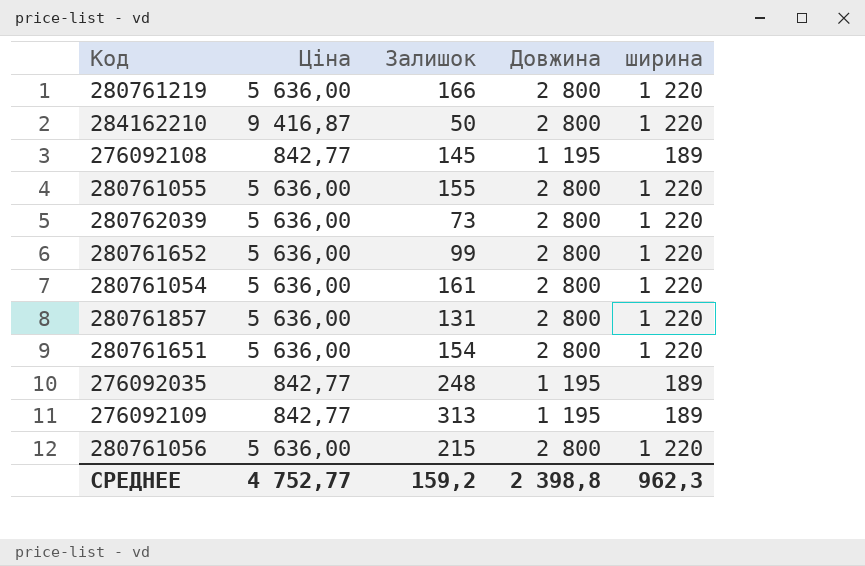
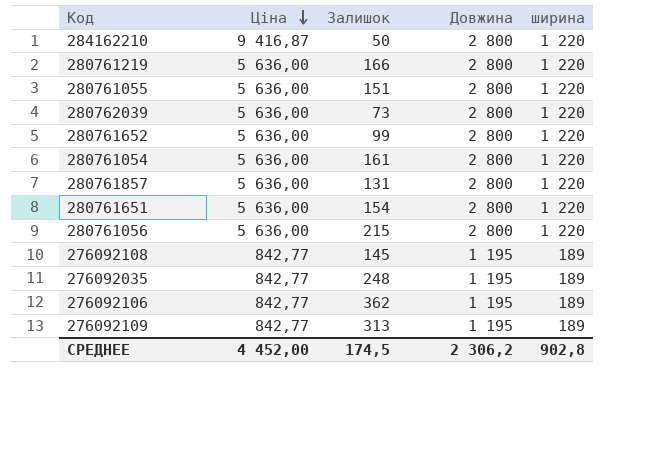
row order: none -> Ціна descending
280761055 | Залишок: 155 -> 151
row 276092106: none -> 842,77 | 362 | 1 195 | 189
СРЕДНЕЕ | Ціна: 4 752,77 -> 4 452,00
СРЕДНЕЕ | Залишок: 159,2 -> 174,5
СРЕДНЕЕ | Довжина: 2 398,8 -> 2 306,2
СРЕДНЕЕ | ширина: 962,3 -> 902,8

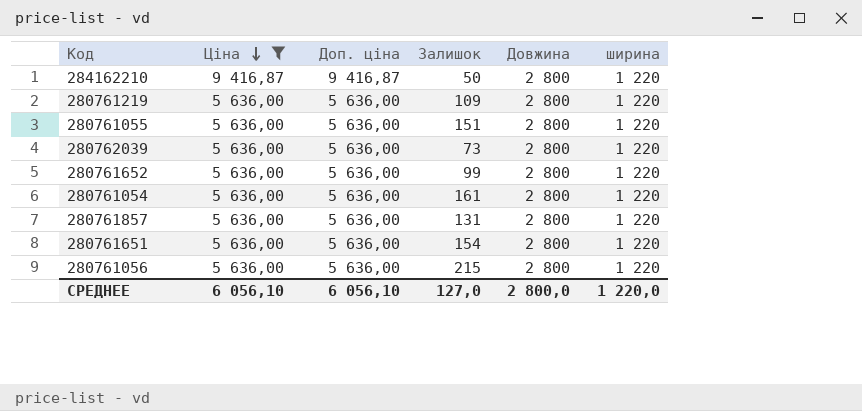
filter: none -> Ціна != 842,77
column Доп. ціна | position: none -> 3
280761219 | Залишок: 166 -> 109
СРЕДНЕЕ | Ціна: 4 452,00 -> 6 056,10
СРЕДНЕЕ | Залишок: 174,5 -> 127,0
СРЕДНЕЕ | Довжина: 2 306,2 -> 2 800,0
СРЕДНЕЕ | ширина: 902,8 -> 1 220,0

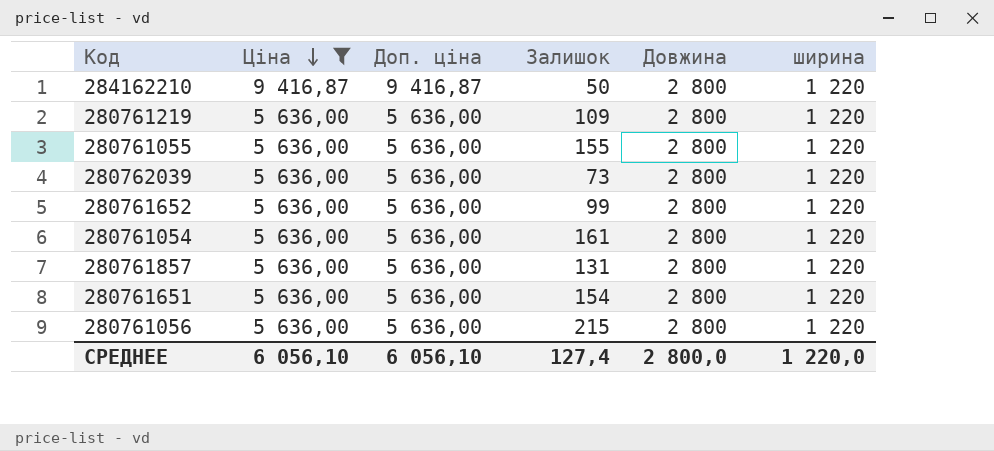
280761055 | Залишок: 151 -> 155
СРЕДНЕЕ | Залишок: 127,0 -> 127,4

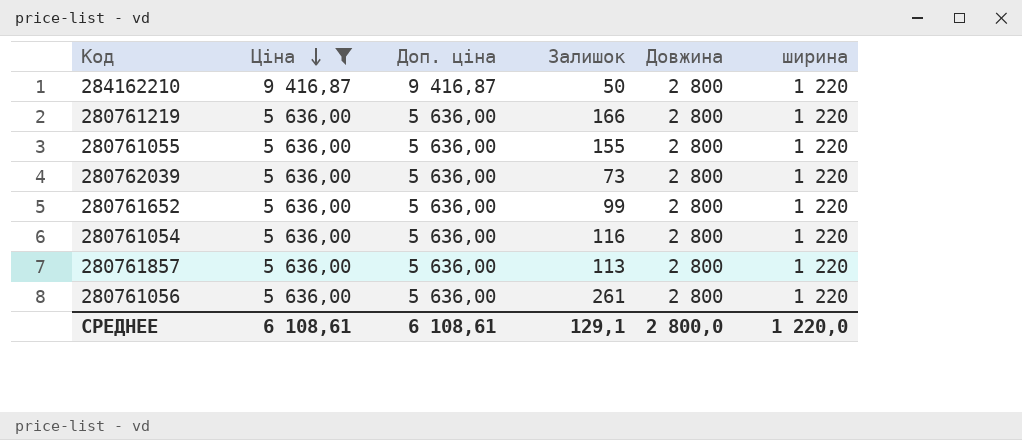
row 280761651: 5 636,00 | 5 636,00 | 154 | 2 800 | 1 220 -> none
280761219 | Залишок: 109 -> 166
280761054 | Залишок: 161 -> 116
280761857 | Залишок: 131 -> 113
280761056 | Залишок: 215 -> 261
СРЕДНЕЕ | Ціна: 6 056,10 -> 6 108,61
СРЕДНЕЕ | Доп. ціна: 6 056,10 -> 6 108,61
СРЕДНЕЕ | Залишок: 127,4 -> 129,1

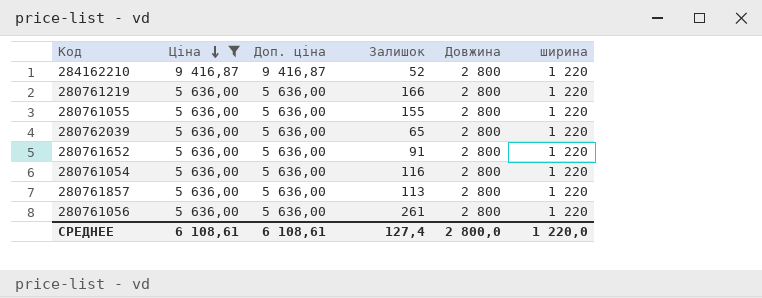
284162210 | Залишок: 50 -> 52
280762039 | Залишок: 73 -> 65
280761652 | Залишок: 99 -> 91
СРЕДНЕЕ | Залишок: 129,1 -> 127,4

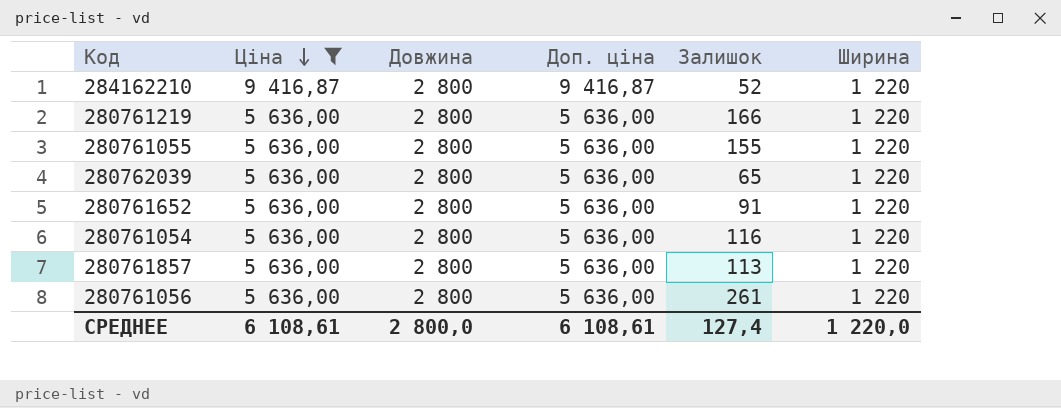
column Довжина | position: 5 -> 3
column name: ширина -> Ширина

